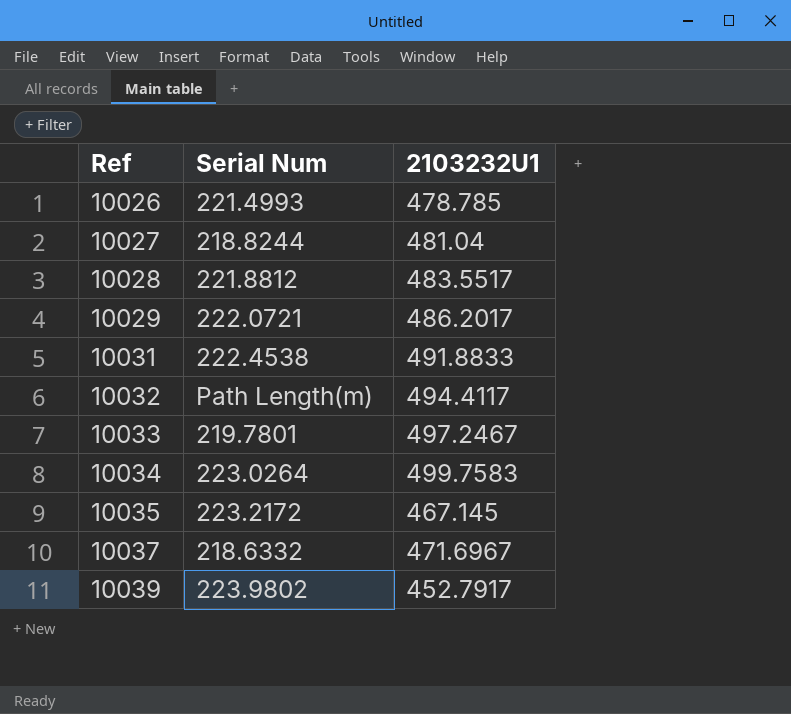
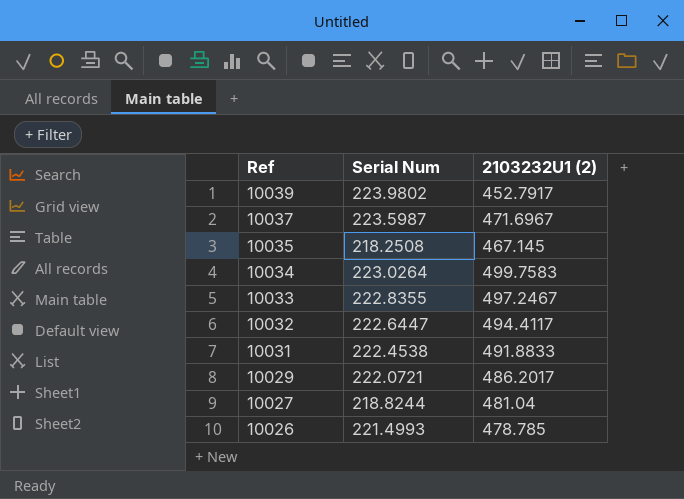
row order: Ref ascending -> Ref descending
column name: 2103232U1 -> 2103232U1 (2)
row 10028: 221.8812 | 483.5517 -> none
10037 | Serial Num: 218.6332 -> 223.5987
10035 | Serial Num: 223.2172 -> 218.2508
10033 | Serial Num: 219.7801 -> 222.8355
10032 | Serial Num: Path Length(m) -> 222.6447

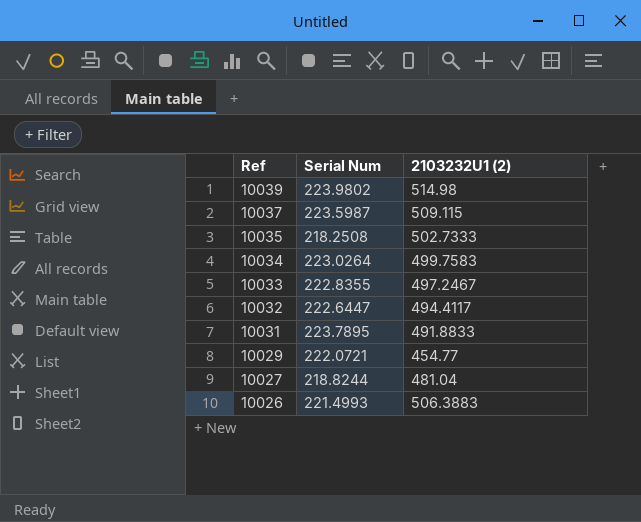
10039 | 2103232U1 (2): 452.7917 -> 514.98
10037 | 2103232U1 (2): 471.6967 -> 509.115
10035 | 2103232U1 (2): 467.145 -> 502.7333
10031 | Serial Num: 222.4538 -> 223.7895
10029 | 2103232U1 (2): 486.2017 -> 454.77
10026 | 2103232U1 (2): 478.785 -> 506.3883

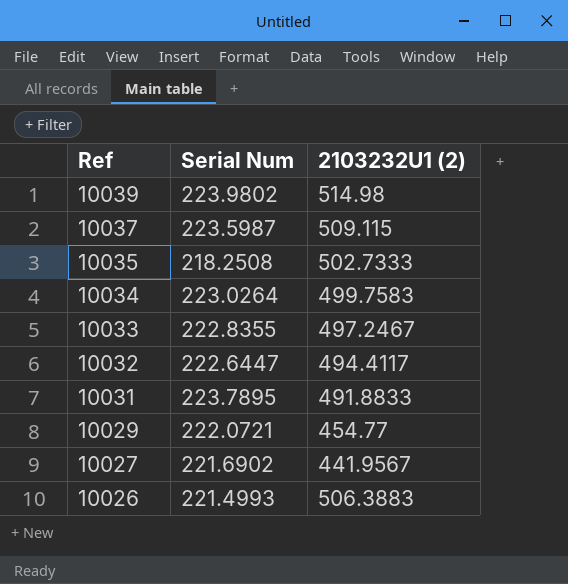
10027 | Serial Num: 218.8244 -> 221.6902
10027 | 2103232U1 (2): 481.04 -> 441.9567

